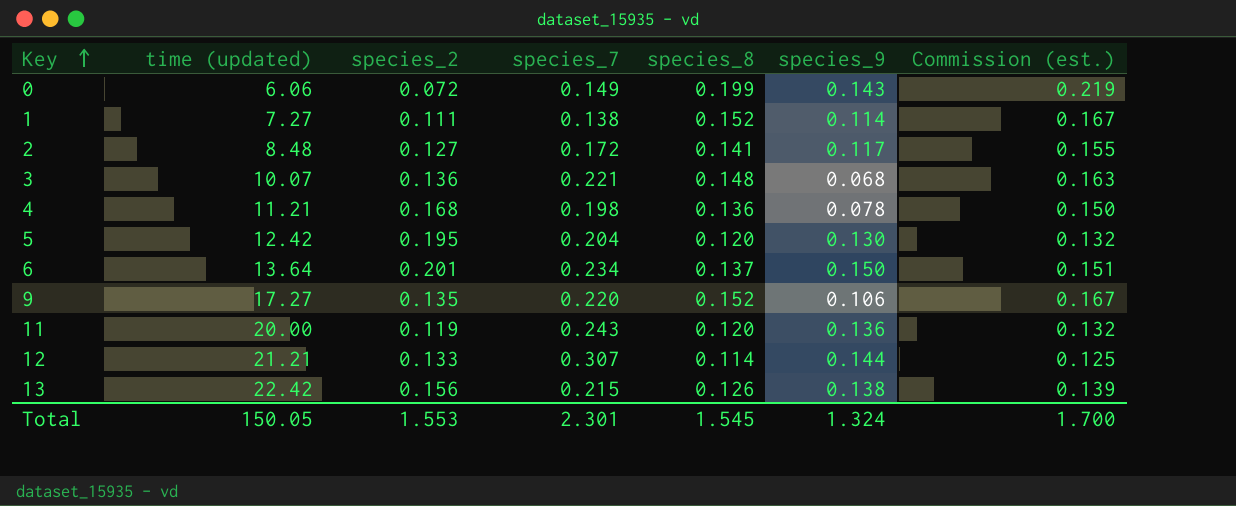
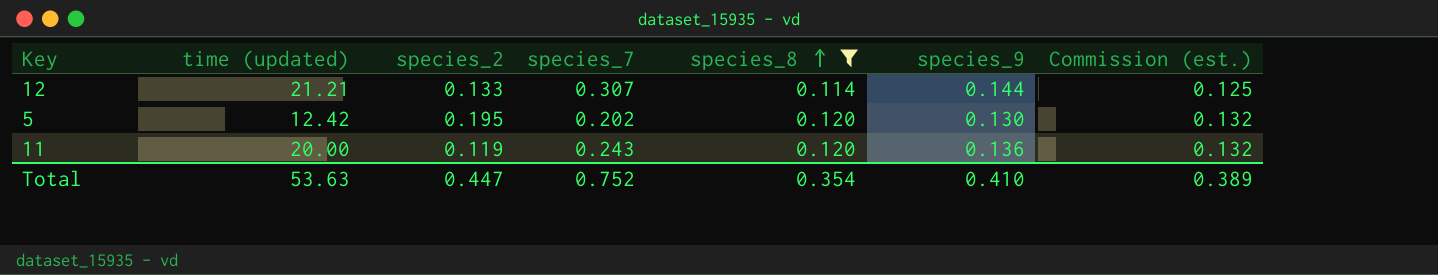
filter: none -> species_8 <= 0.120
row order: Key ascending -> species_8 ascending
5 | species_7: 0.204 -> 0.202
Total | time (updated): 150.05 -> 53.63
Total | species_2: 1.553 -> 0.447
Total | species_7: 2.301 -> 0.752
Total | species_8: 1.545 -> 0.354
Total | species_9: 1.324 -> 0.410
Total | Commission (est.): 1.700 -> 0.389

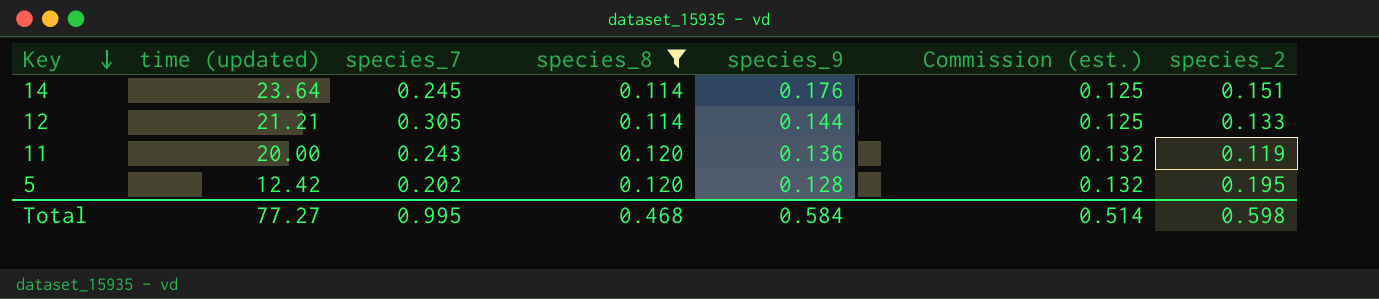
row order: species_8 ascending -> Key descending
column species_2 | position: 3 -> 7
row 14: none -> 23.64 | 0.245 | 0.114 | 0.176 | 0.125 | 0.151
12 | species_7: 0.307 -> 0.305
5 | species_9: 0.130 -> 0.128
Total | time (updated): 53.63 -> 77.27
Total | species_7: 0.752 -> 0.995
Total | species_8: 0.354 -> 0.468
Total | species_9: 0.410 -> 0.584
Total | Commission (est.): 0.389 -> 0.514
Total | species_2: 0.447 -> 0.598

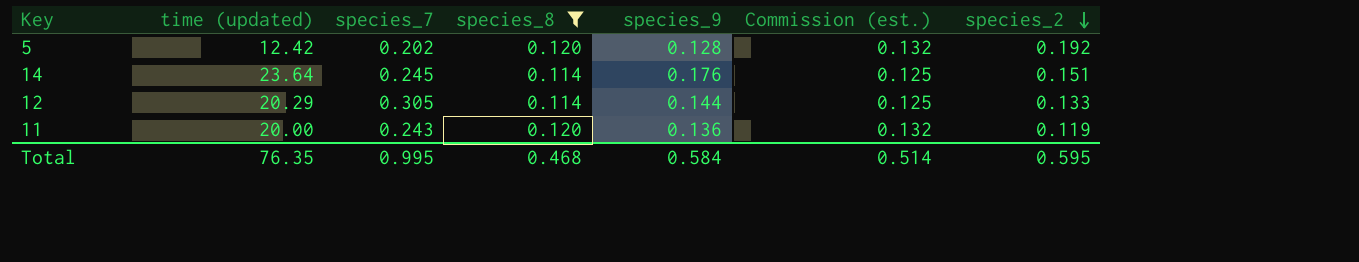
row order: Key descending -> species_2 descending
5 | species_2: 0.195 -> 0.192
12 | time (updated): 21.21 -> 20.29
Total | time (updated): 77.27 -> 76.35
Total | species_2: 0.598 -> 0.595

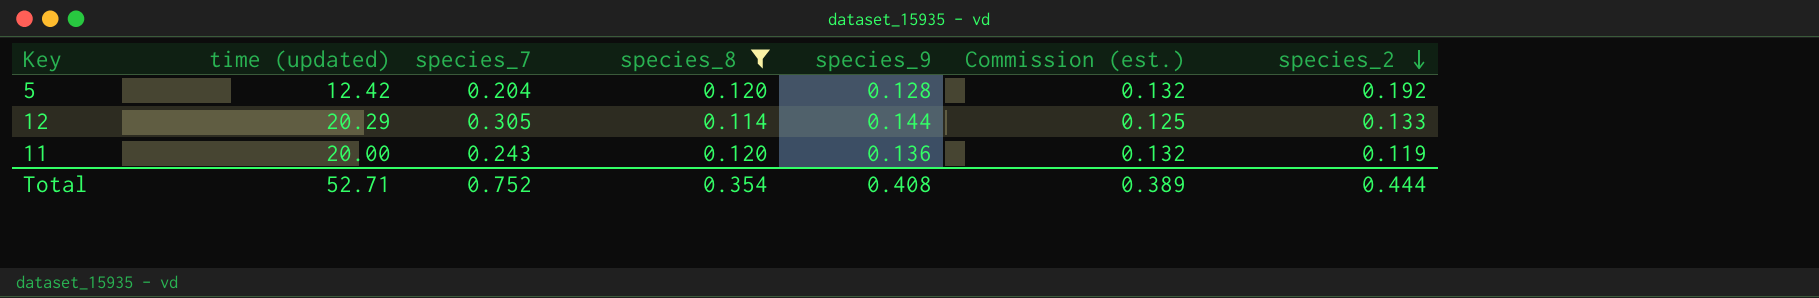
row 14: 23.64 | 0.245 | 0.114 | 0.176 | 0.125 | 0.151 -> none
5 | species_7: 0.202 -> 0.204
Total | time (updated): 76.35 -> 52.71
Total | species_7: 0.995 -> 0.752
Total | species_8: 0.468 -> 0.354
Total | species_9: 0.584 -> 0.408
Total | Commission (est.): 0.514 -> 0.389
Total | species_2: 0.595 -> 0.444

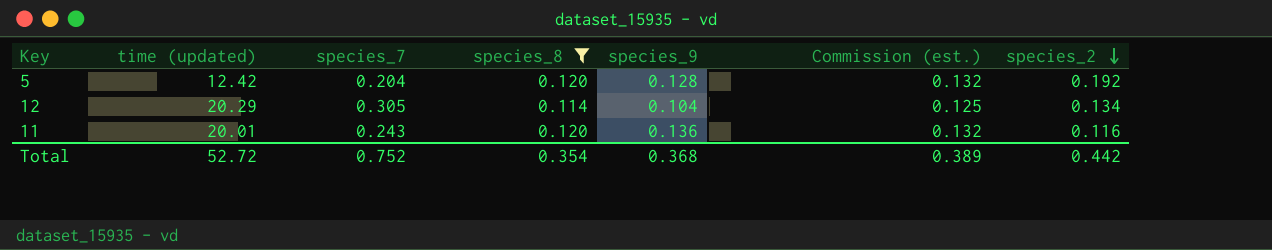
12 | species_9: 0.144 -> 0.104
12 | species_2: 0.133 -> 0.134
11 | time (updated): 20.00 -> 20.01
11 | species_2: 0.119 -> 0.116
Total | time (updated): 52.71 -> 52.72
Total | species_9: 0.408 -> 0.368
Total | species_2: 0.444 -> 0.442

